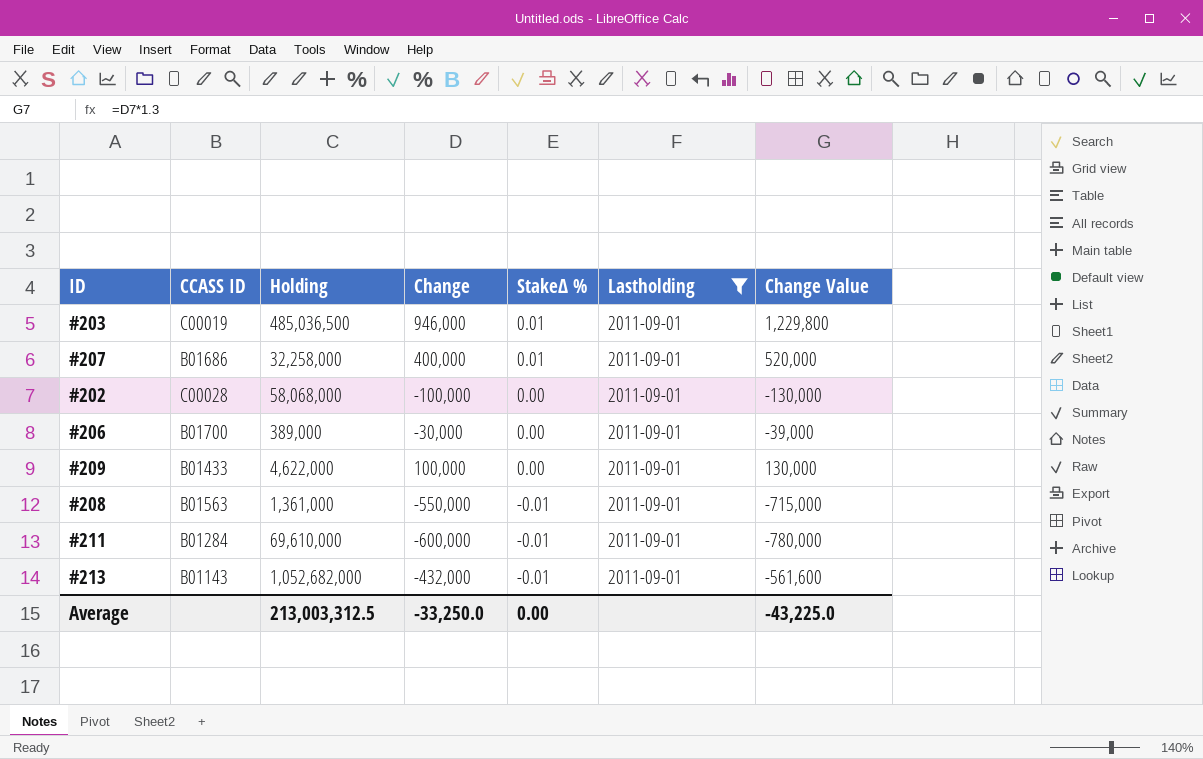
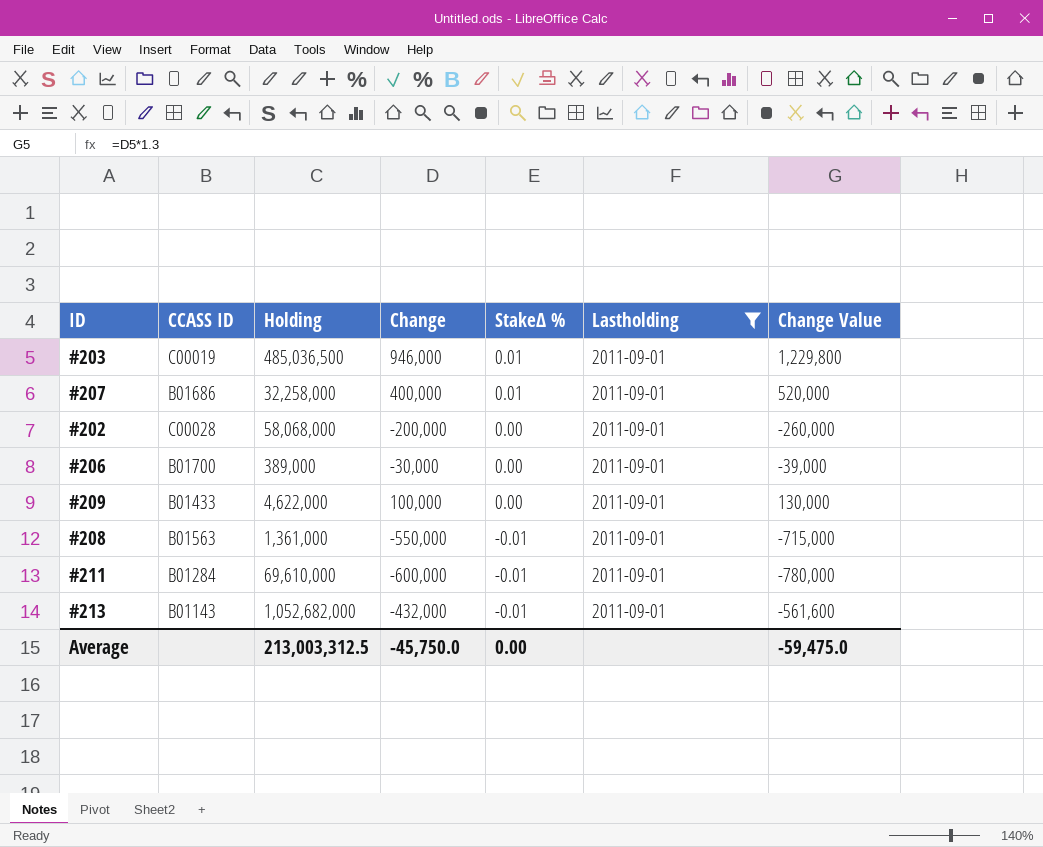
#202 | Change: -100,000 -> -200,000
#202 | Change Value: -130,000 -> -260,000
Average | Change: -33,250.0 -> -45,750.0
Average | Change Value: -43,225.0 -> -59,475.0

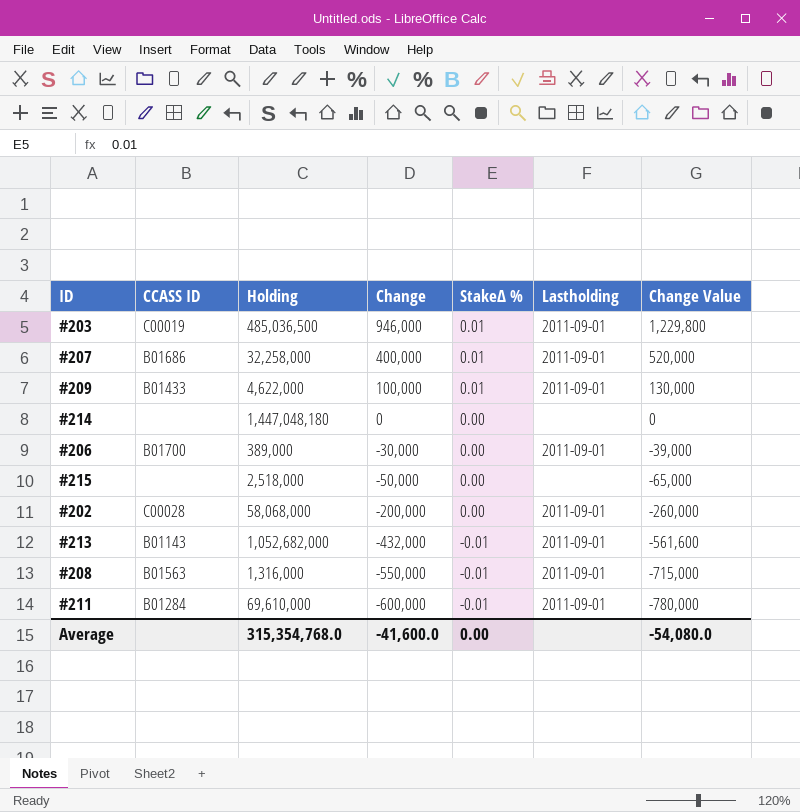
filter: Lastholding = 2011-09-01 -> none
row order: StakeΔ % descending -> Change descending
#209 | StakeΔ %: 0.00 -> 0.01
#208 | Holding: 1,361,000 -> 1,316,000
Average | Holding: 213,003,312.5 -> 315,354,768.0
Average | Change: -45,750.0 -> -41,600.0
Average | Change Value: -59,475.0 -> -54,080.0

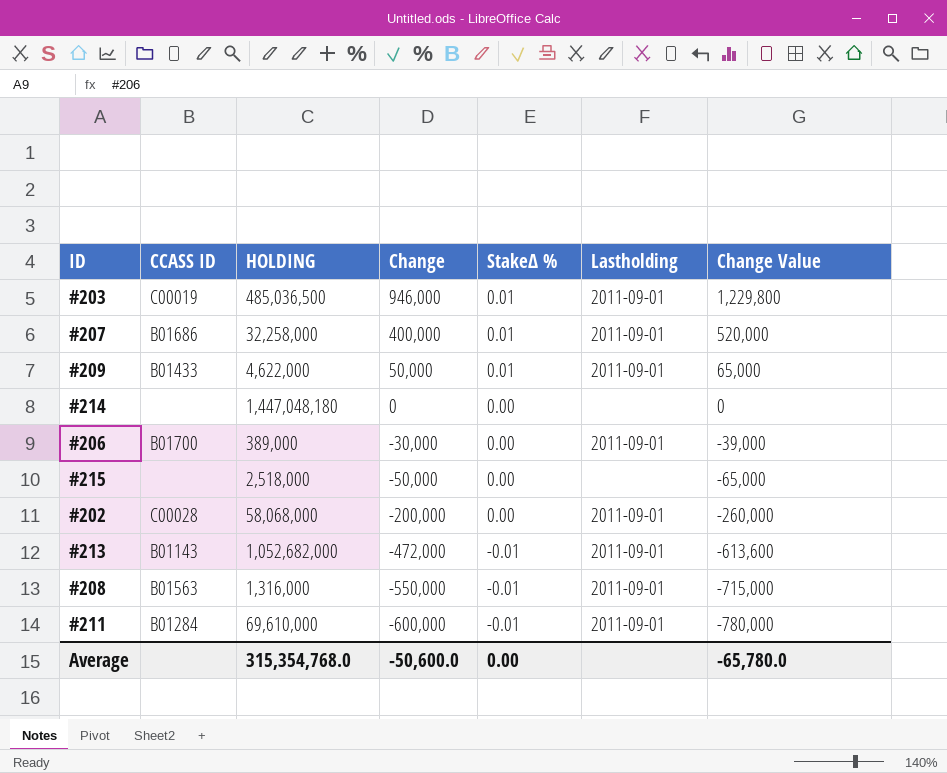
column name: Holding -> HOLDING
#209 | Change: 100,000 -> 50,000
#209 | Change Value: 130,000 -> 65,000
#213 | Change: -432,000 -> -472,000
#213 | Change Value: -561,600 -> -613,600
Average | Change: -41,600.0 -> -50,600.0
Average | Change Value: -54,080.0 -> -65,780.0

